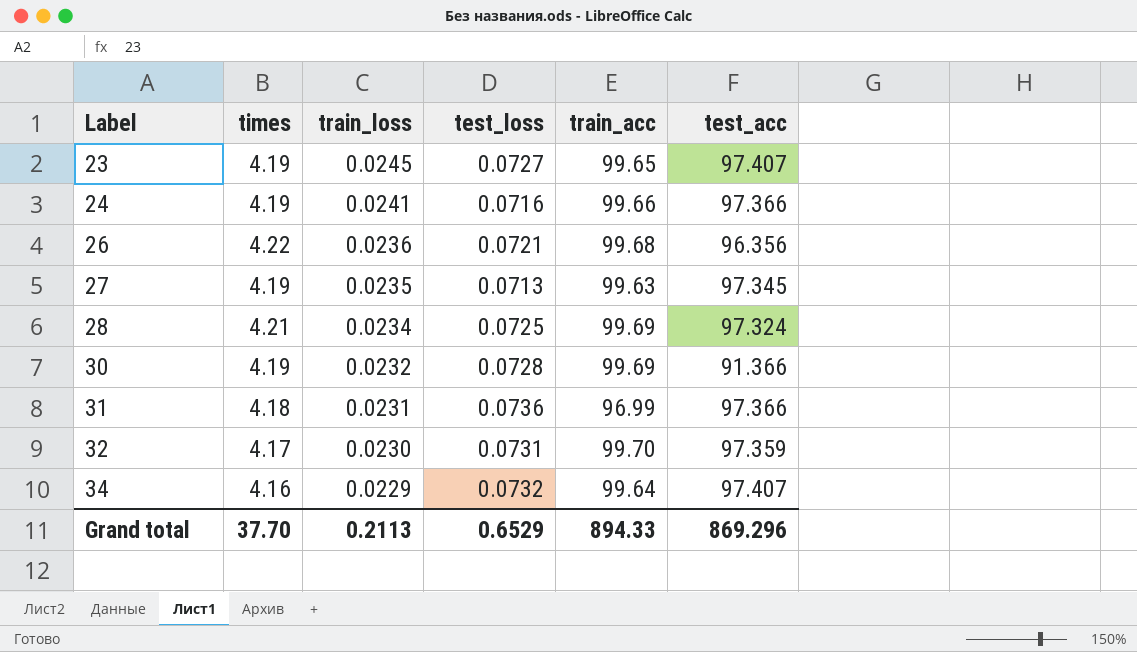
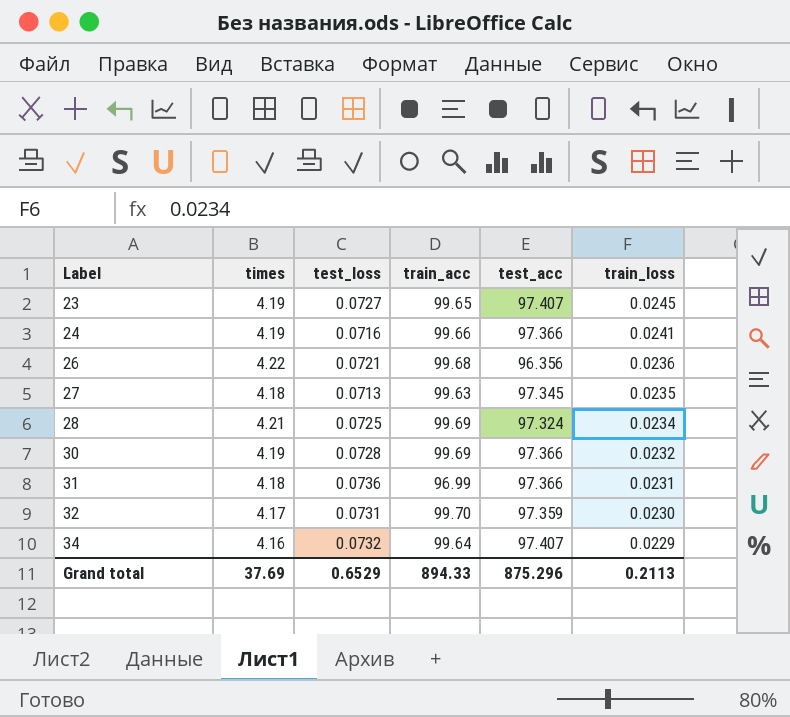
column train_loss | position: 3 -> 6
27 | times: 4.19 -> 4.18
30 | test_acc: 91.366 -> 97.366
Grand total | times: 37.70 -> 37.69
Grand total | test_acc: 869.296 -> 875.296

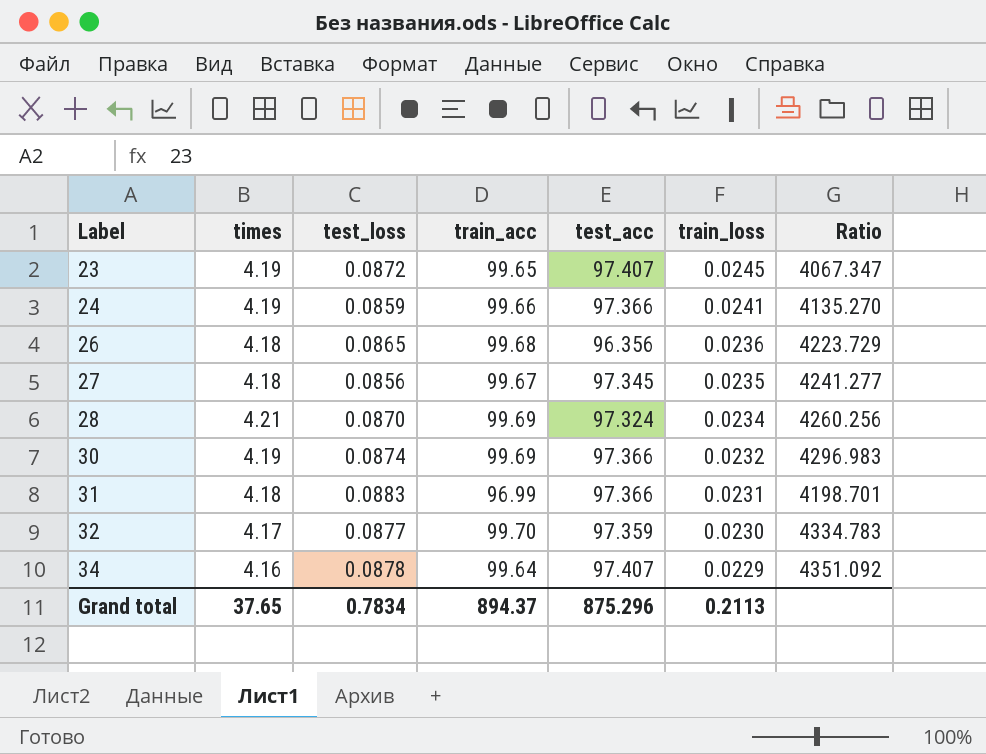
column Ratio | formula: none -> [train_acc] / [train_loss]
23 | test_loss: 0.0727 -> 0.0872
24 | test_loss: 0.0716 -> 0.0859
26 | times: 4.22 -> 4.18
26 | test_loss: 0.0721 -> 0.0865
27 | test_loss: 0.0713 -> 0.0856
27 | train_acc: 99.63 -> 99.67
28 | test_loss: 0.0725 -> 0.0870
30 | test_loss: 0.0728 -> 0.0874
31 | test_loss: 0.0736 -> 0.0883
32 | test_loss: 0.0731 -> 0.0877
34 | test_loss: 0.0732 -> 0.0878
Grand total | times: 37.69 -> 37.65
Grand total | test_loss: 0.6529 -> 0.7834
Grand total | train_acc: 894.33 -> 894.37

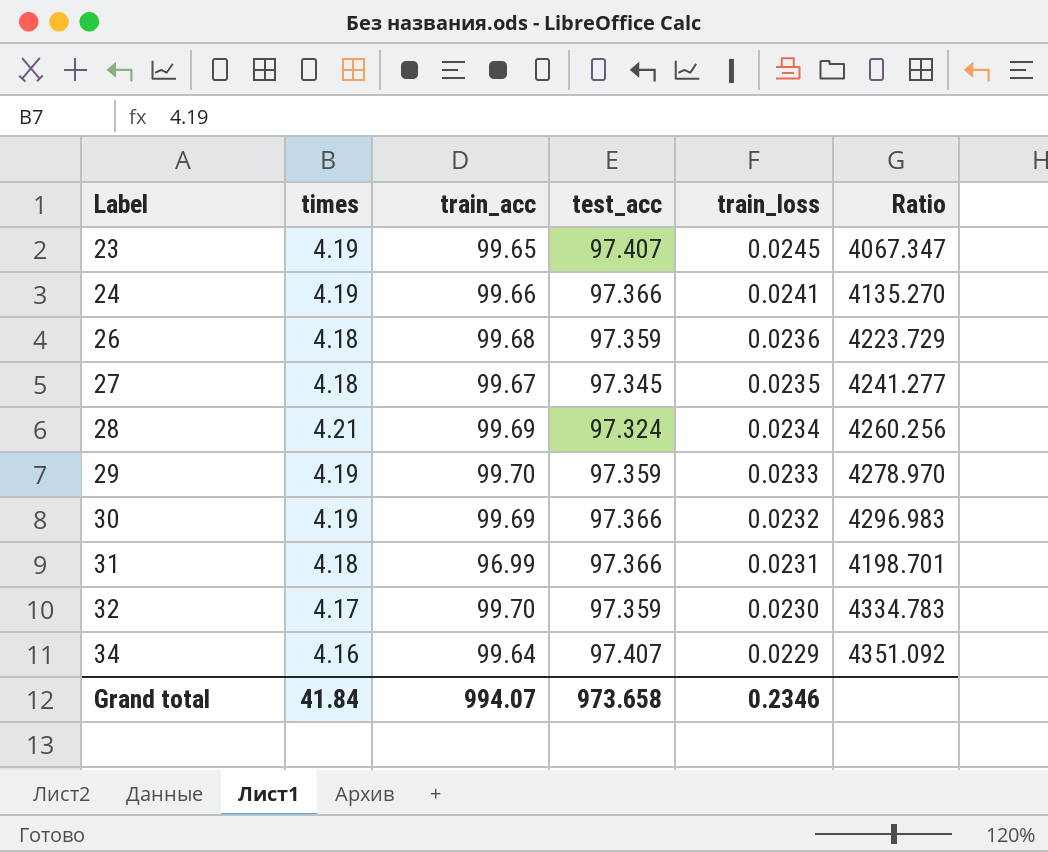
column test_loss | position: 3 -> none
26 | test_acc: 96.356 -> 97.359
row 29: none -> 4.19 | 99.70 | 97.359 | 0.0233 | 4278.970
Grand total | times: 37.65 -> 41.84
Grand total | train_acc: 894.37 -> 994.07
Grand total | test_acc: 875.296 -> 973.658
Grand total | train_loss: 0.2113 -> 0.2346

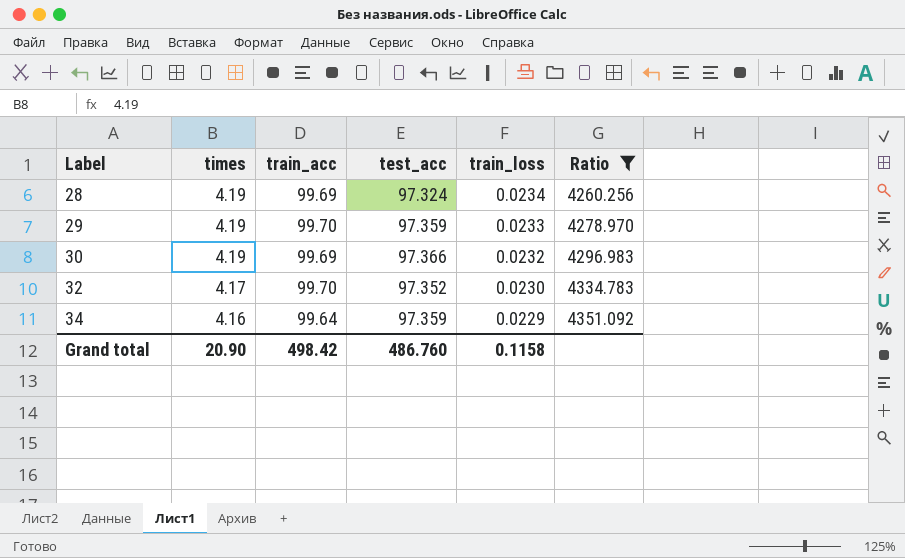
filter: none -> Ratio >= 4260.256
28 | times: 4.21 -> 4.19
32 | test_acc: 97.359 -> 97.352
34 | test_acc: 97.407 -> 97.359
Grand total | times: 41.84 -> 20.90
Grand total | train_acc: 994.07 -> 498.42
Grand total | test_acc: 973.658 -> 486.760
Grand total | train_loss: 0.2346 -> 0.1158

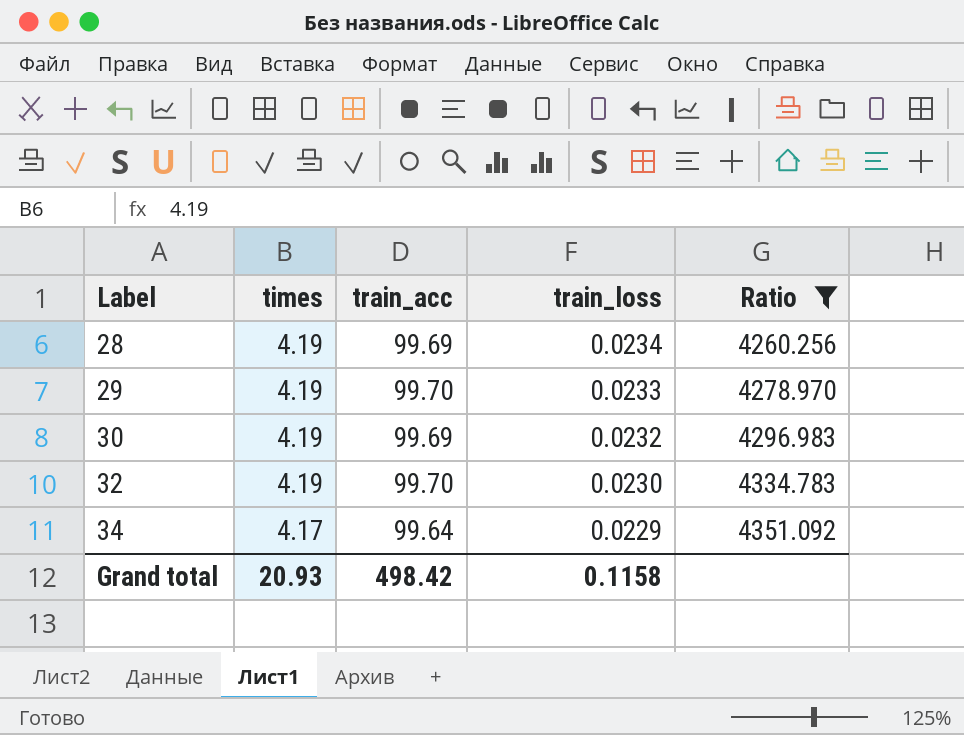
column test_acc | position: 4 -> none
32 | times: 4.17 -> 4.19
34 | times: 4.16 -> 4.17
Grand total | times: 20.90 -> 20.93

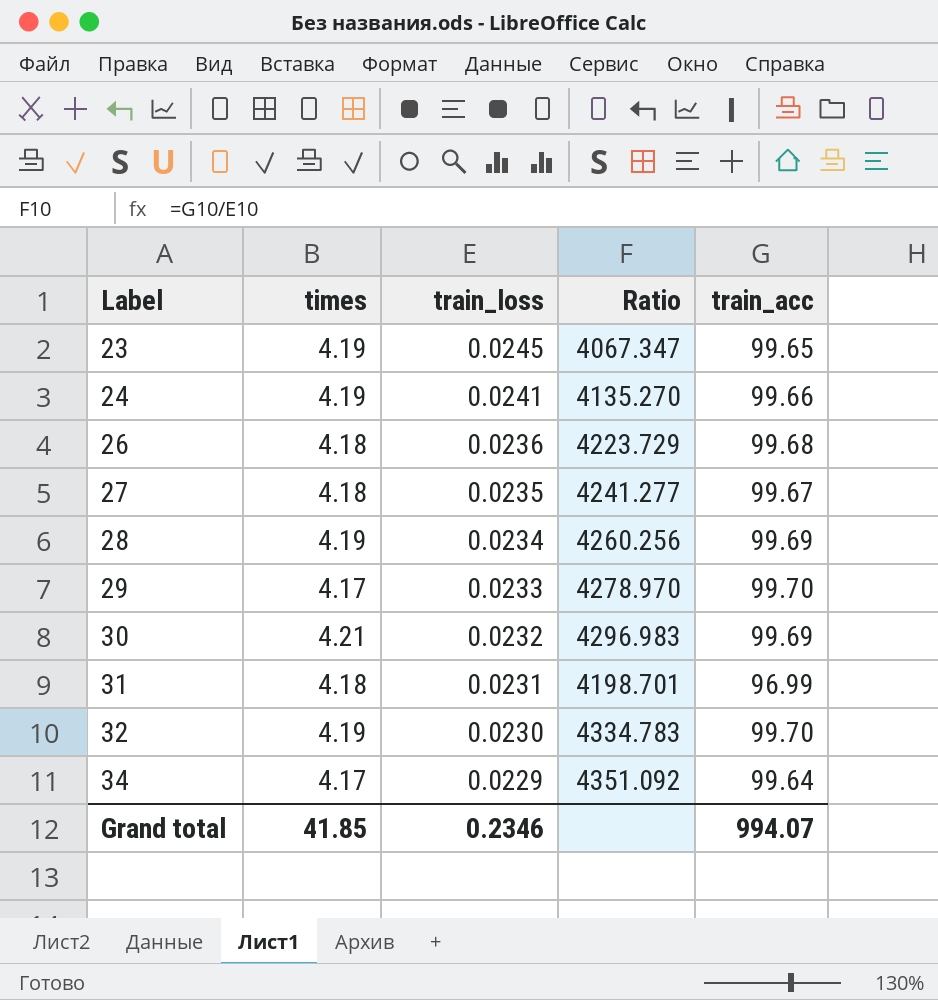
filter: Ratio >= 4260.256 -> none
column train_acc | position: 3 -> 5
29 | times: 4.19 -> 4.17
30 | times: 4.19 -> 4.21
Grand total | times: 20.93 -> 41.85
Grand total | train_loss: 0.1158 -> 0.2346
Grand total | train_acc: 498.42 -> 994.07

